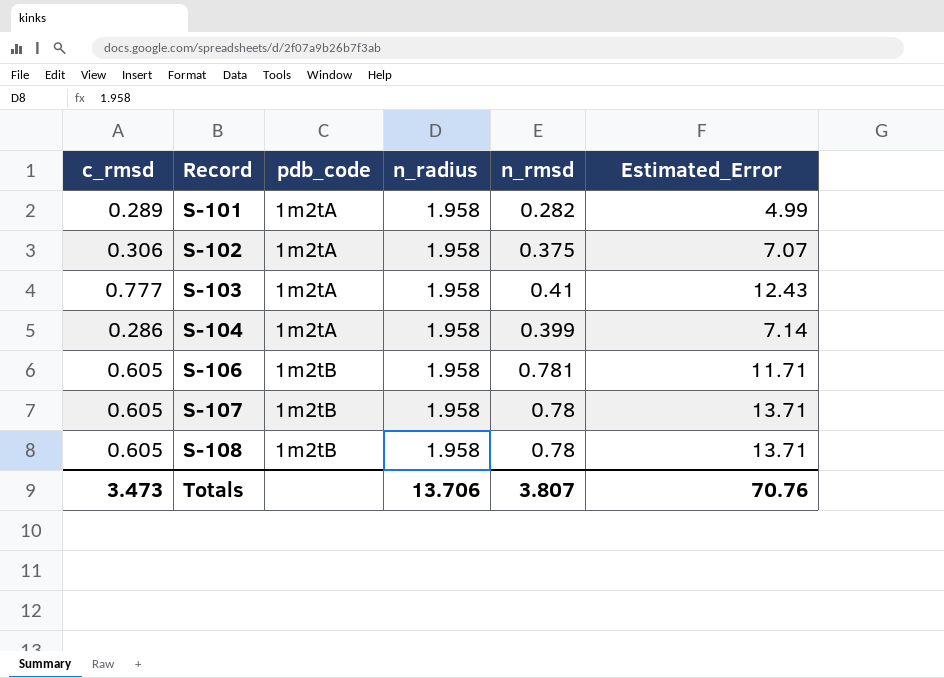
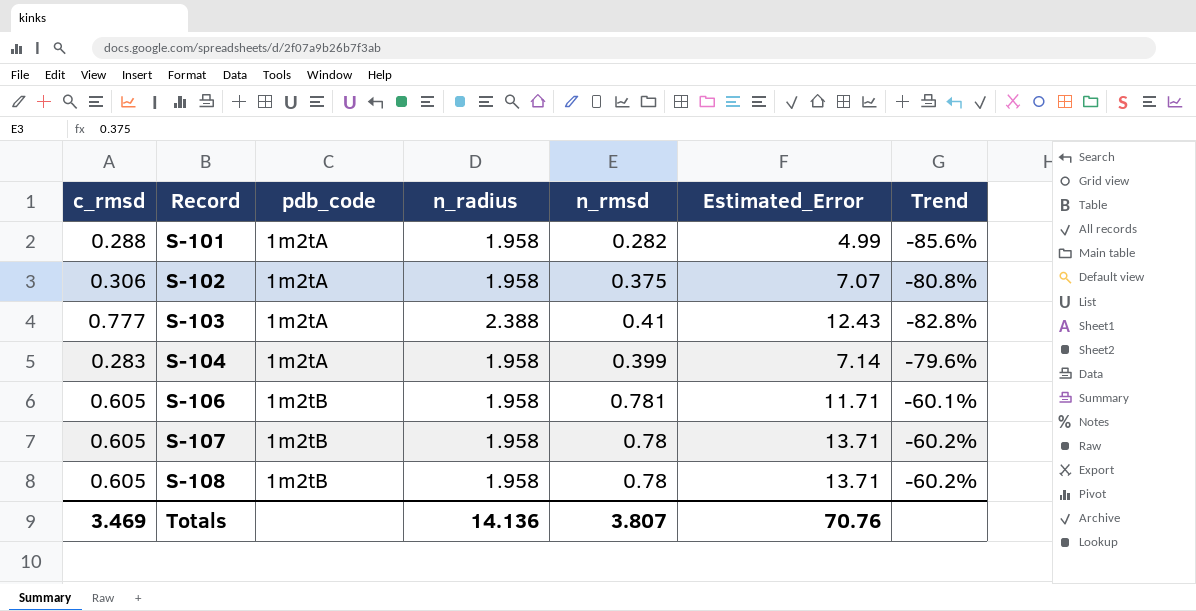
column Trend | formula: none -> ([n_rmsd] - [n_radius]) / [n_radius]
S-101 | c_rmsd: 0.289 -> 0.288
S-103 | n_radius: 1.958 -> 2.388
S-104 | c_rmsd: 0.286 -> 0.283
Totals | c_rmsd: 3.473 -> 3.469
Totals | n_radius: 13.706 -> 14.136

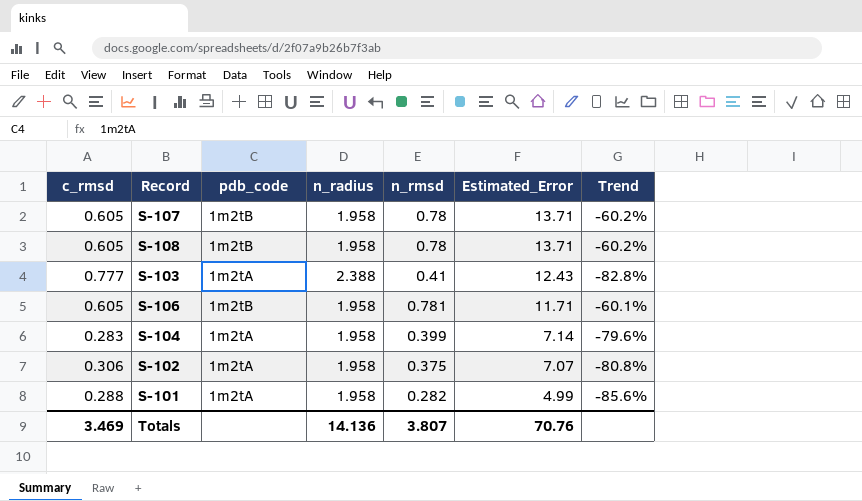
row order: Record ascending -> Estimated_Error descending

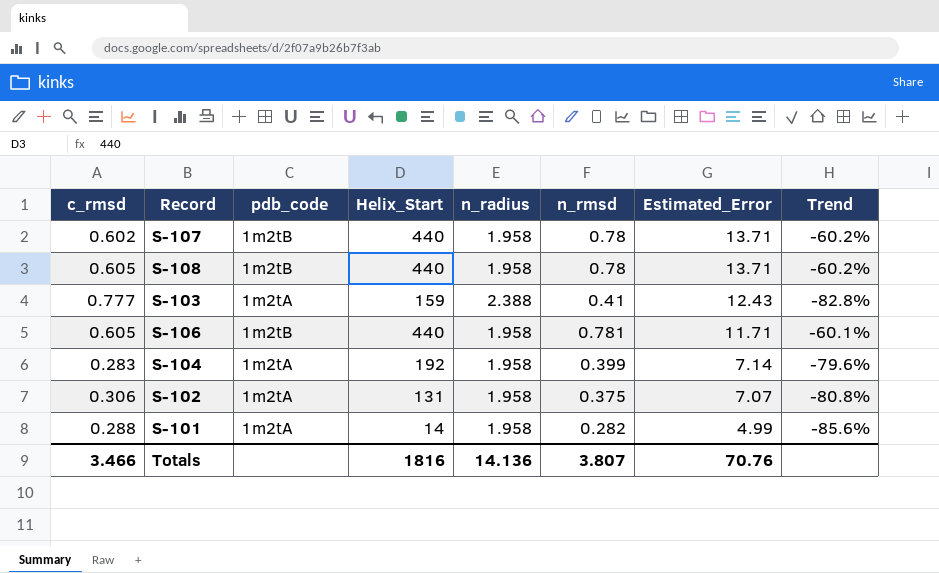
column Helix_Start | position: none -> 4
S-107 | c_rmsd: 0.605 -> 0.602
Totals | c_rmsd: 3.469 -> 3.466

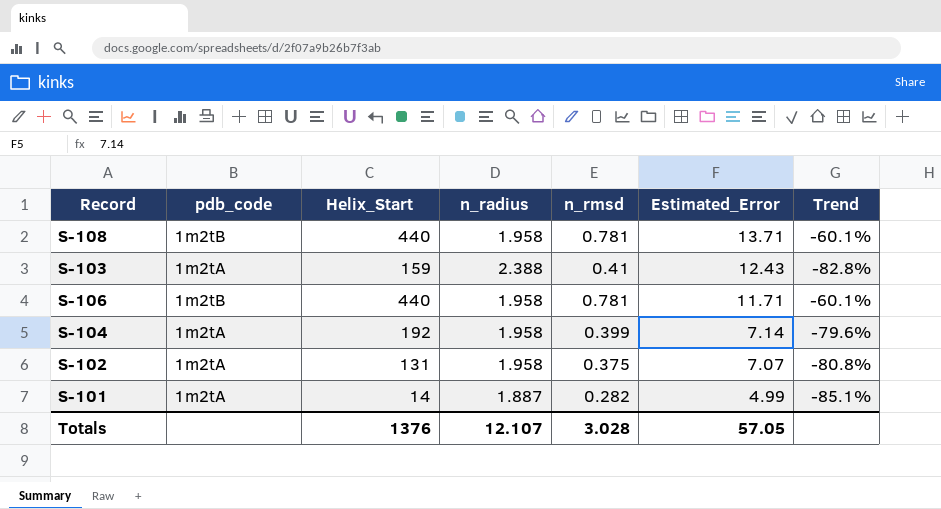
column c_rmsd | position: 1 -> none
row S-107: 0.602 | 1m2tB | 440 | 1.958 | 0.78 | 13.71 | -60.2% -> none
S-108 | n_rmsd: 0.78 -> 0.781
S-108 | Trend: -60.2% -> -60.1%
S-101 | n_radius: 1.958 -> 1.887
S-101 | Trend: -85.6% -> -85.1%
Totals | Helix_Start: 1816 -> 1376
Totals | n_radius: 14.136 -> 12.107
Totals | n_rmsd: 3.807 -> 3.028
Totals | Estimated_Error: 70.76 -> 57.05

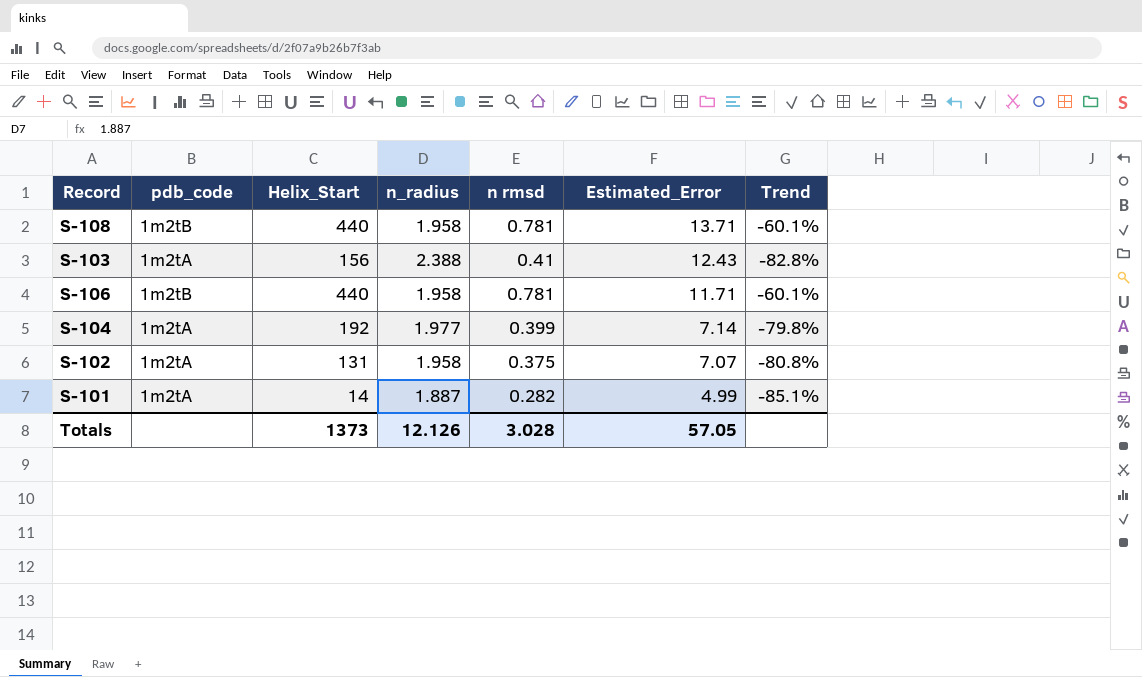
column name: n_rmsd -> n rmsd
S-103 | Helix_Start: 159 -> 156
S-104 | n_radius: 1.958 -> 1.977
S-104 | Trend: -79.6% -> -79.8%
Totals | Helix_Start: 1376 -> 1373
Totals | n_radius: 12.107 -> 12.126

